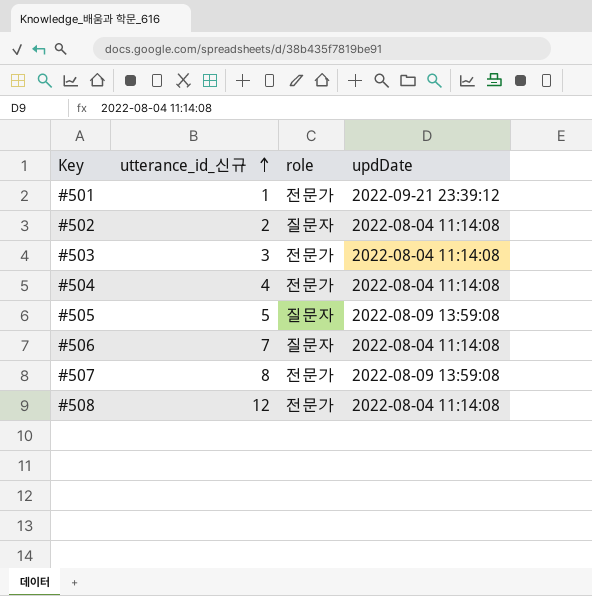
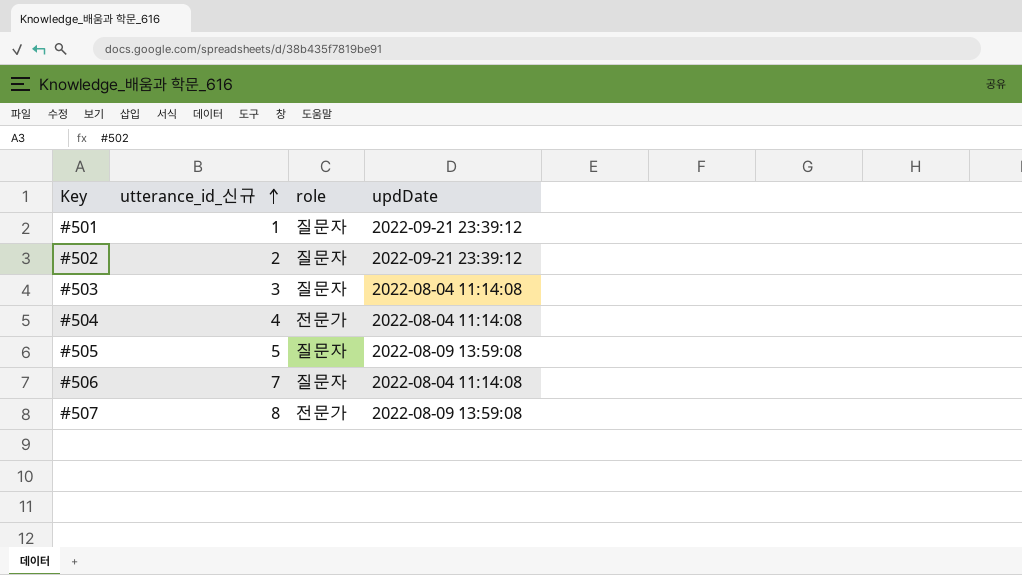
row #508: 12 | 전문가 | 2022-08-04 11:14:08 -> none
#501 | role: 전문가 -> 질문자
#502 | updDate: 2022-08-04 11:14:08 -> 2022-09-21 23:39:12
#503 | role: 전문가 -> 질문자

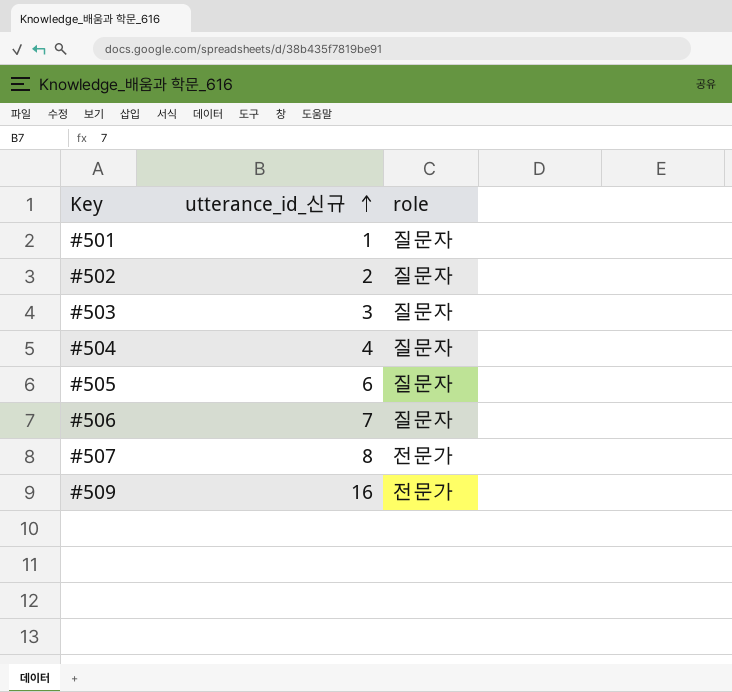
column updDate | position: 4 -> none
#504 | role: 전문가 -> 질문자
#505 | utterance_id_신규: 5 -> 6
row #509: none -> 16 | 전문가

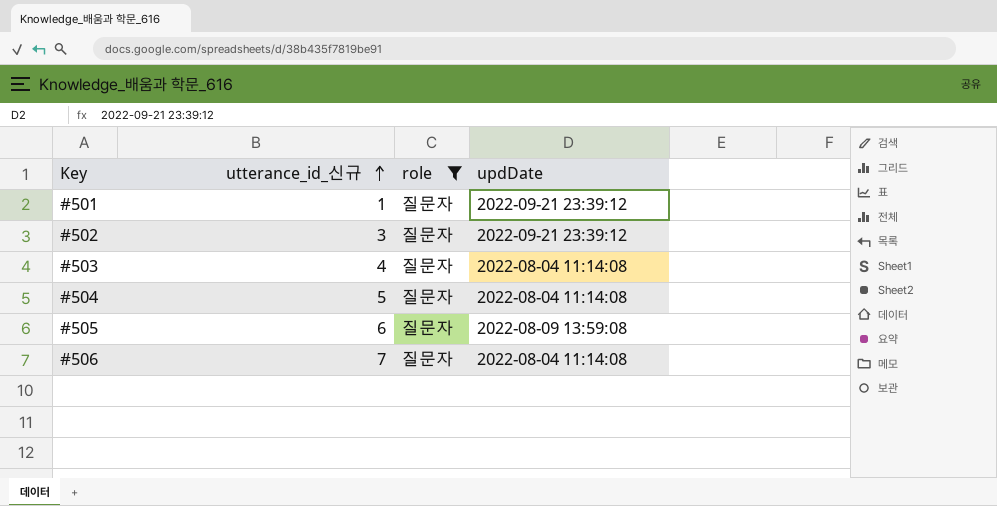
filter: none -> role = 질문자
column updDate | position: none -> 4
#502 | utterance_id_신규: 2 -> 3
#503 | utterance_id_신규: 3 -> 4
#504 | utterance_id_신규: 4 -> 5

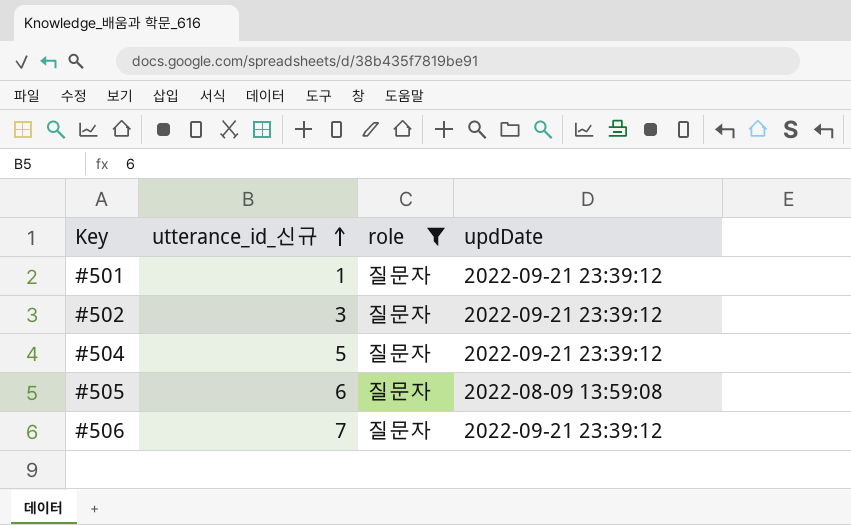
row #503: 4 | 질문자 | 2022-08-04 11:14:08 -> none
#504 | updDate: 2022-08-04 11:14:08 -> 2022-09-21 23:39:12
#506 | updDate: 2022-08-04 11:14:08 -> 2022-09-21 23:39:12

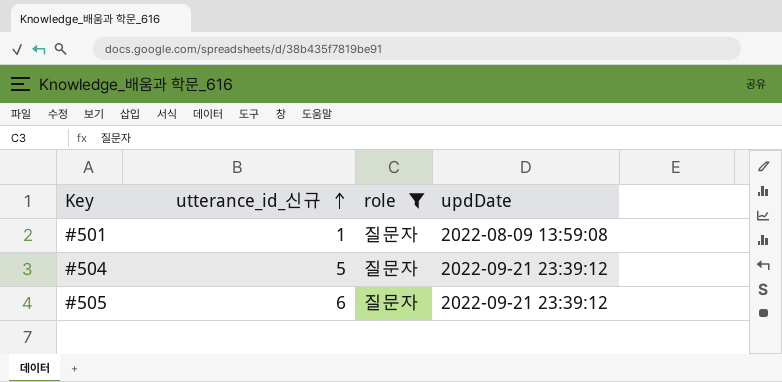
row #502: 3 | 질문자 | 2022-09-21 23:39:12 -> none
row #506: 7 | 질문자 | 2022-09-21 23:39:12 -> none
#501 | updDate: 2022-09-21 23:39:12 -> 2022-08-09 13:59:08
#505 | updDate: 2022-08-09 13:59:08 -> 2022-09-21 23:39:12

